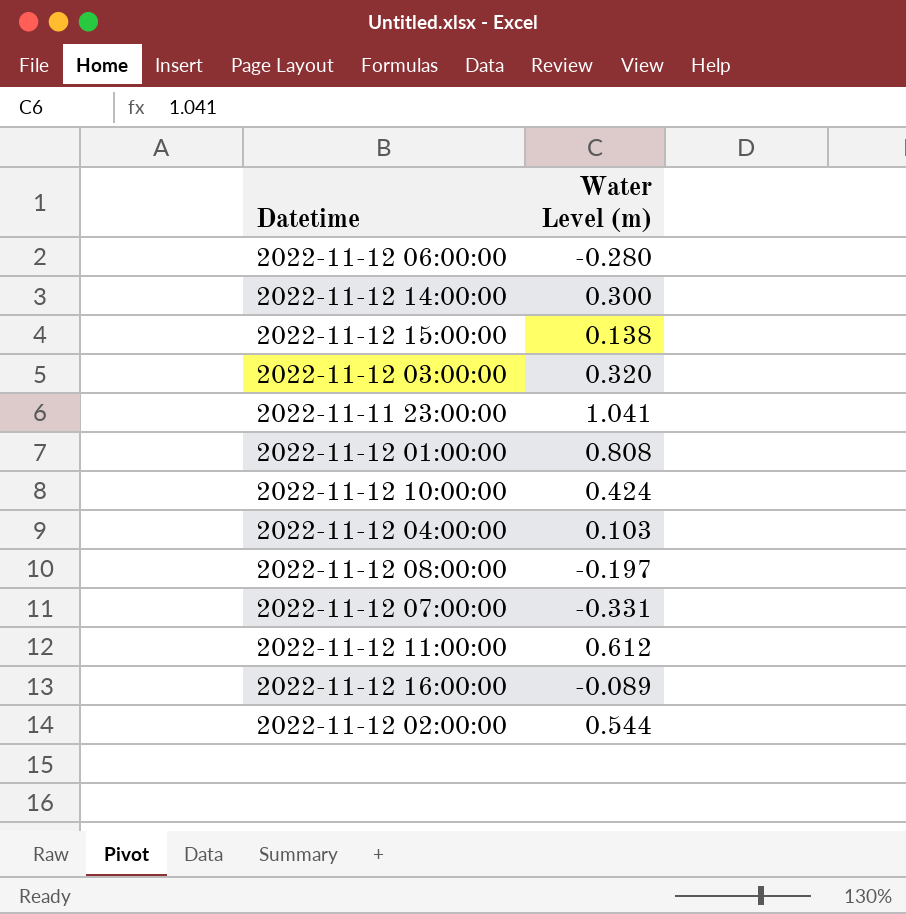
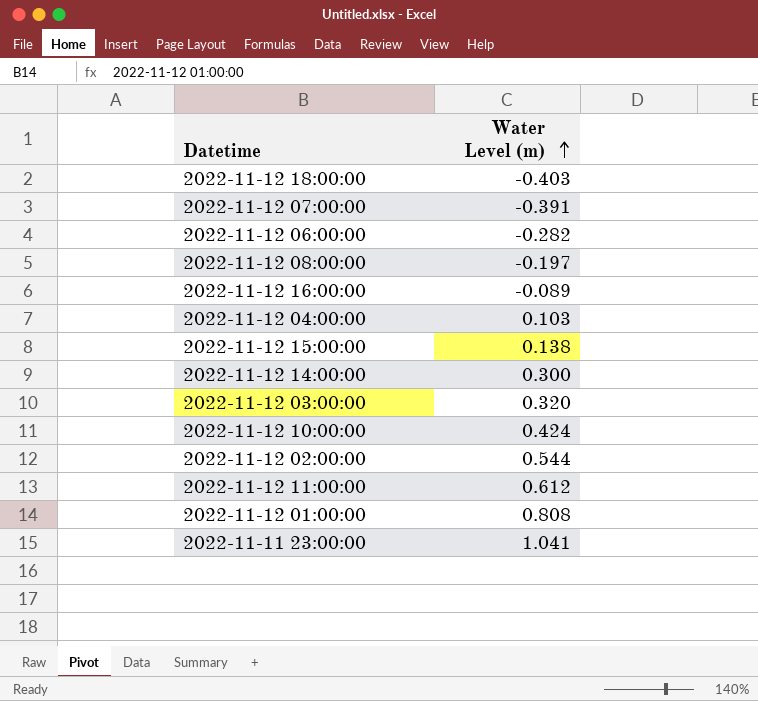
row order: none -> Water Level (m) ascending
row 2022-11-12 18:00:00: none -> -0.403
2022-11-12 07:00:00 | Water Level (m): -0.331 -> -0.391
2022-11-12 06:00:00 | Water Level (m): -0.280 -> -0.282

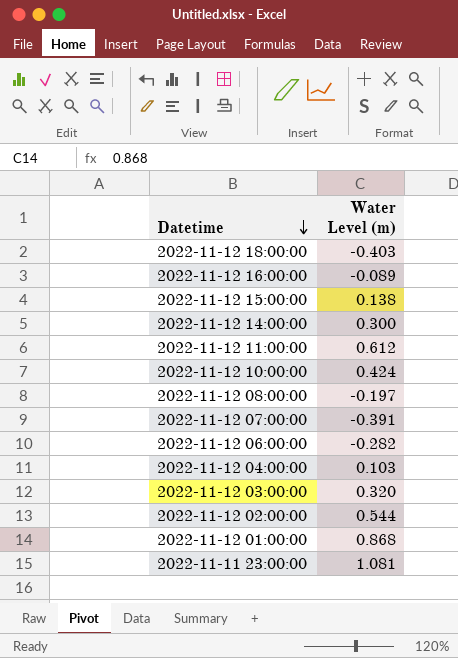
row order: Water Level (m) ascending -> Datetime descending
2022-11-12 01:00:00 | Water Level (m): 0.808 -> 0.868
2022-11-11 23:00:00 | Water Level (m): 1.041 -> 1.081

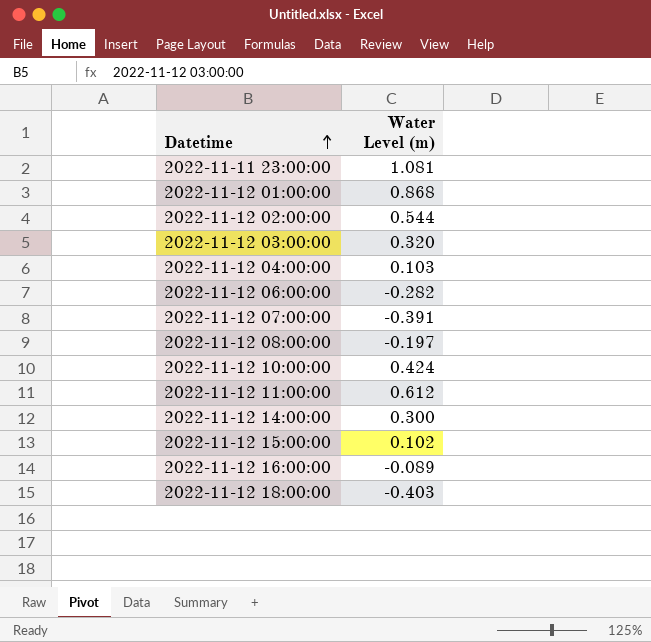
row order: Datetime descending -> Datetime ascending
2022-11-12 15:00:00 | Water Level (m): 0.138 -> 0.102

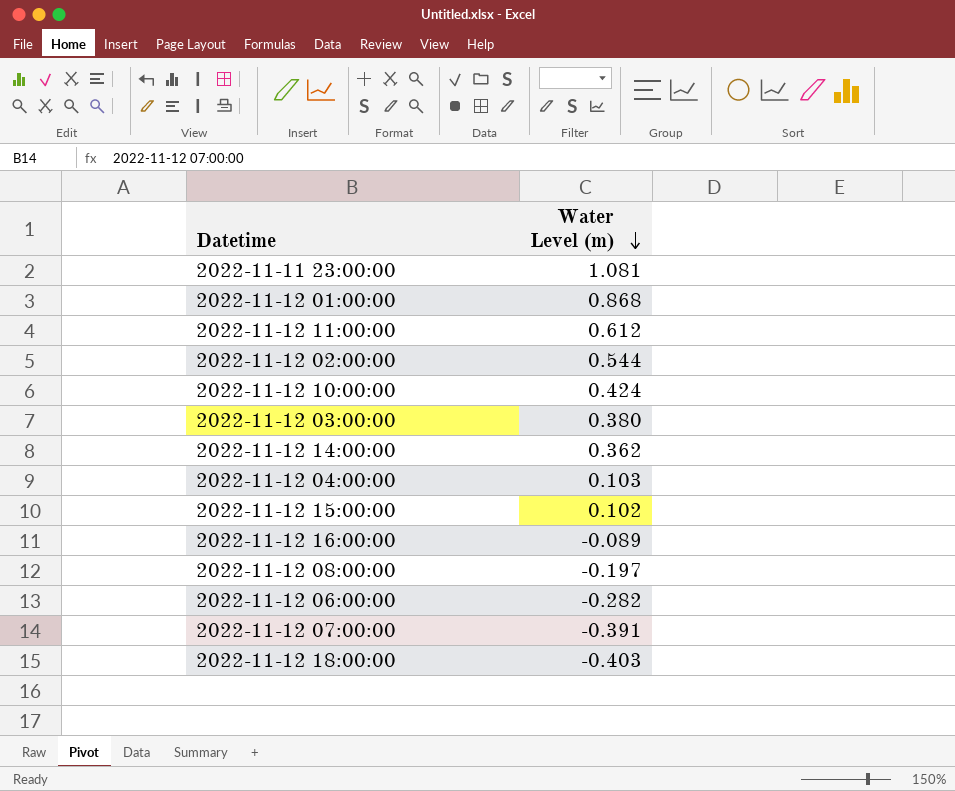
row order: Datetime ascending -> Water Level (m) descending
2022-11-12 03:00:00 | Water Level (m): 0.320 -> 0.380
2022-11-12 14:00:00 | Water Level (m): 0.300 -> 0.362

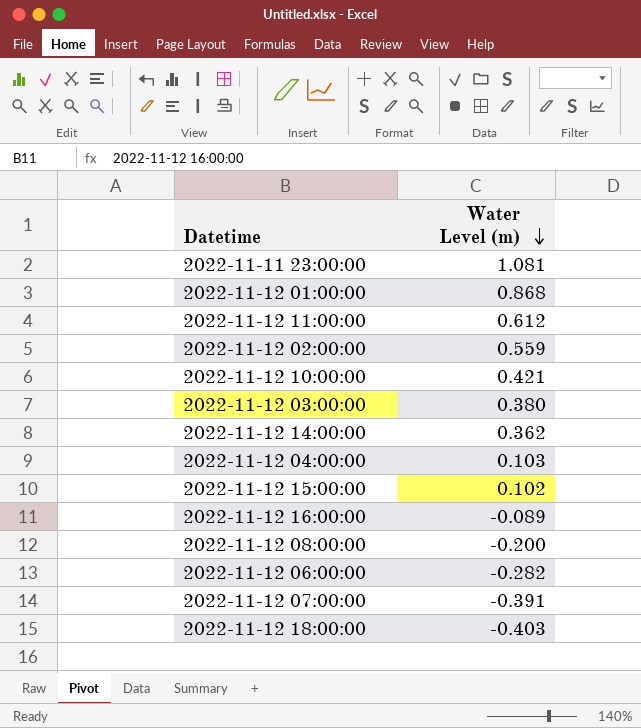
2022-11-12 02:00:00 | Water Level (m): 0.544 -> 0.559
2022-11-12 10:00:00 | Water Level (m): 0.424 -> 0.421
2022-11-12 08:00:00 | Water Level (m): -0.197 -> -0.200

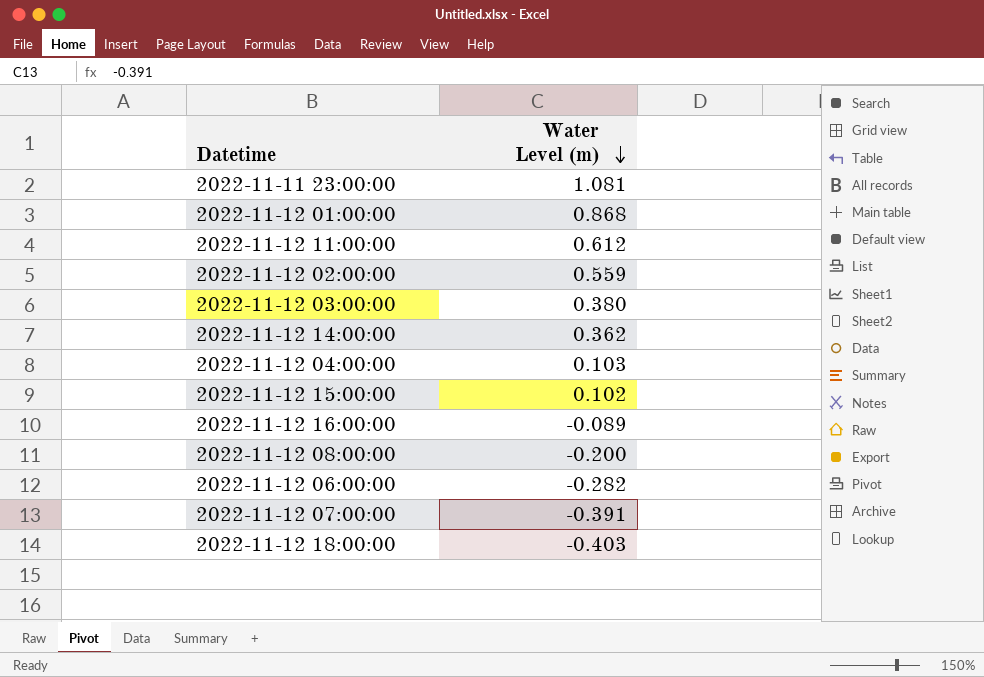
row 2022-11-12 10:00:00: 0.421 -> none

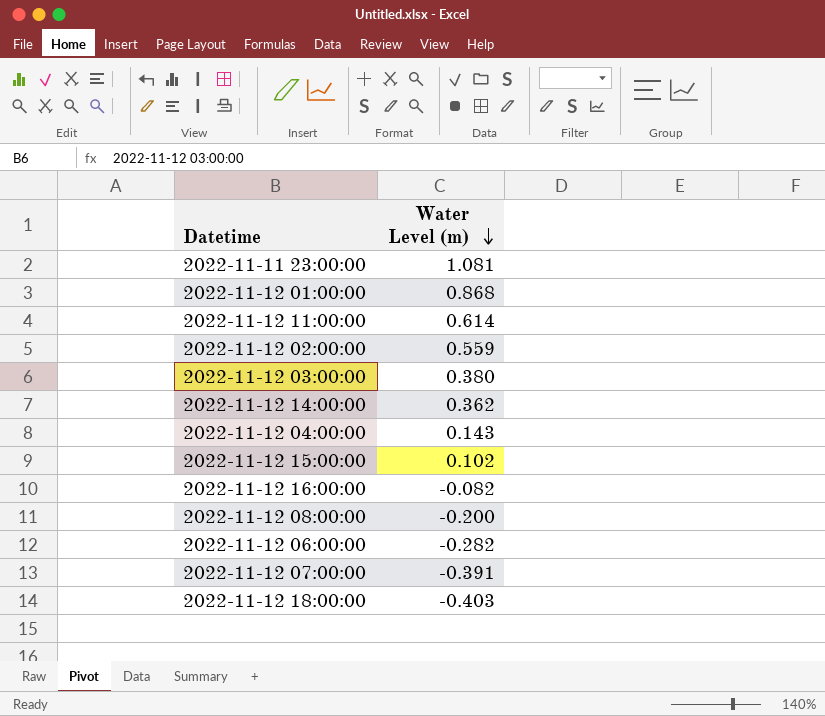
2022-11-12 11:00:00 | Water Level (m): 0.612 -> 0.614
2022-11-12 04:00:00 | Water Level (m): 0.103 -> 0.143
2022-11-12 16:00:00 | Water Level (m): -0.089 -> -0.082

